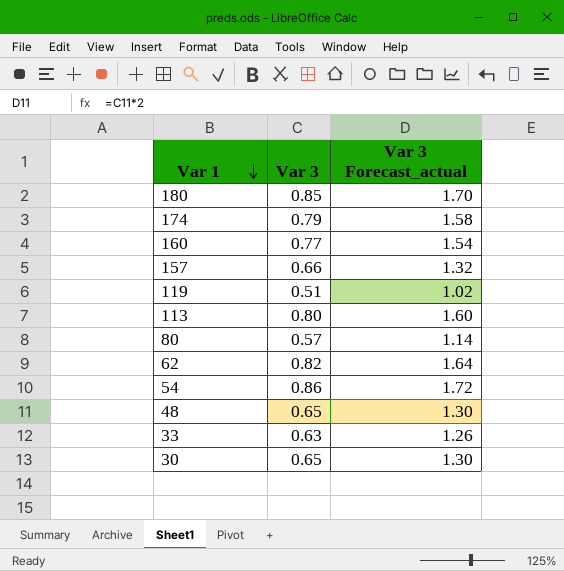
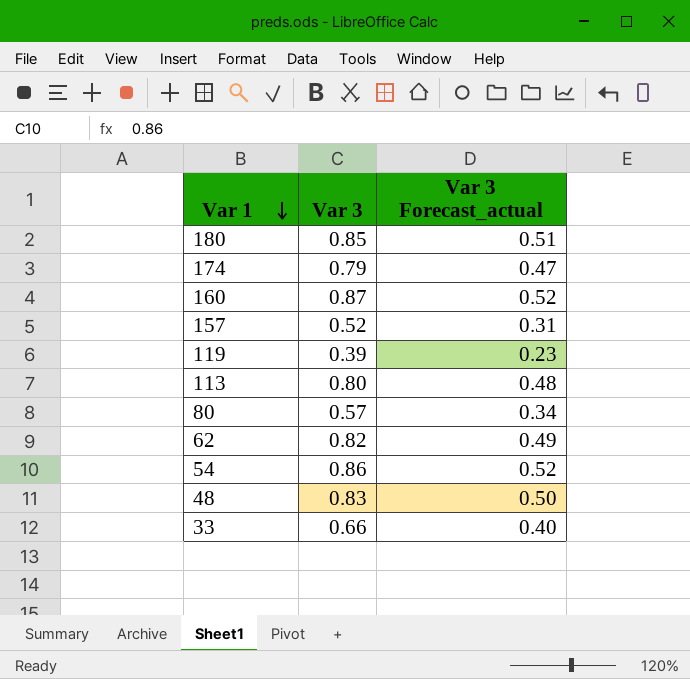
column Var 3 Forecast_actual | formula: [Var 3] * 2 -> [Var 3] * 0.6
row 30: 0.65 | 1.30 -> none
160 | Var 3: 0.77 -> 0.87
157 | Var 3: 0.66 -> 0.52
119 | Var 3: 0.51 -> 0.39
48 | Var 3: 0.65 -> 0.83
33 | Var 3: 0.63 -> 0.66

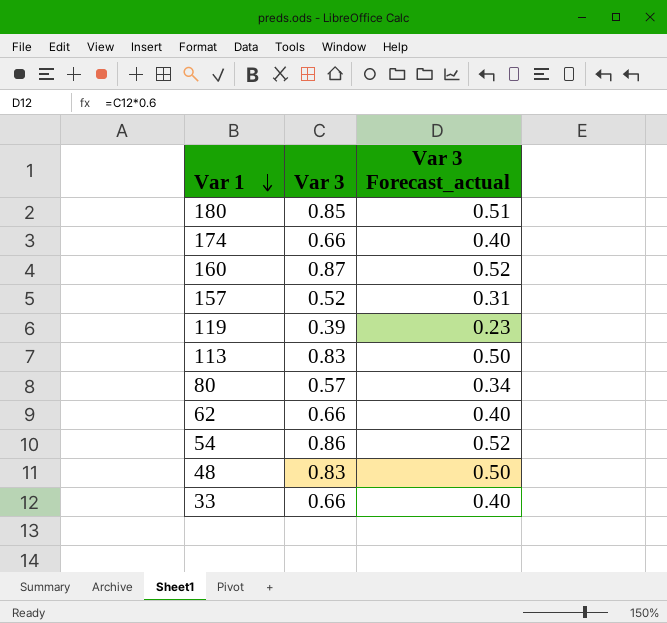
174 | Var 3: 0.79 -> 0.66
174 | Var 3 Forecast_actual: 0.47 -> 0.40
113 | Var 3: 0.80 -> 0.83
113 | Var 3 Forecast_actual: 0.48 -> 0.50
62 | Var 3: 0.82 -> 0.66
62 | Var 3 Forecast_actual: 0.49 -> 0.40

